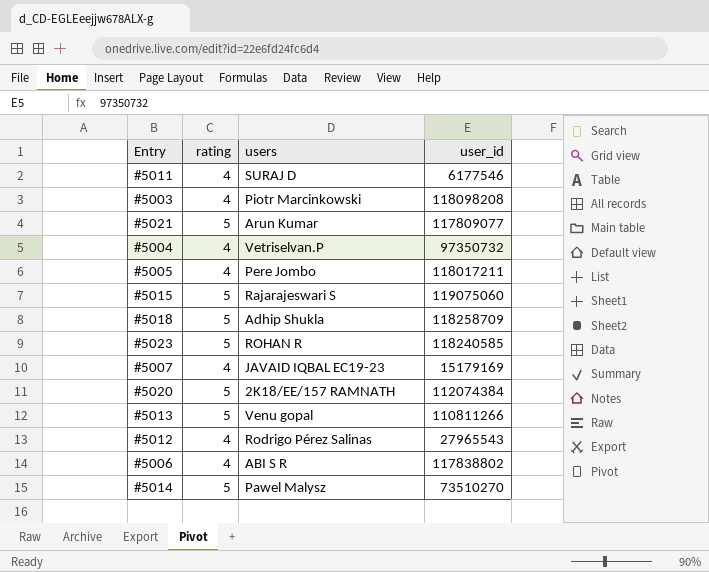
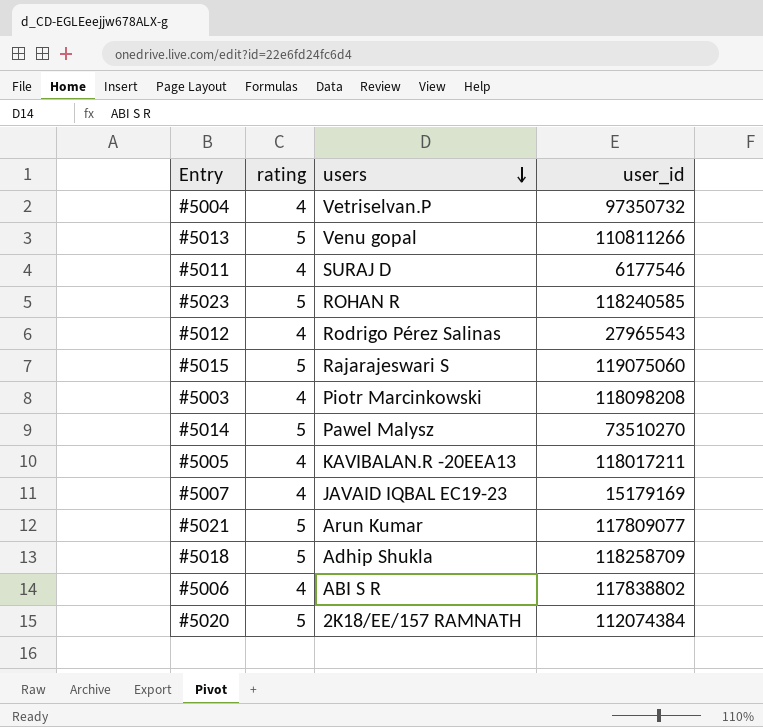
row order: none -> users descending
#5005 | users: Pere Jombo -> KAVIBALAN.R -20EEA13

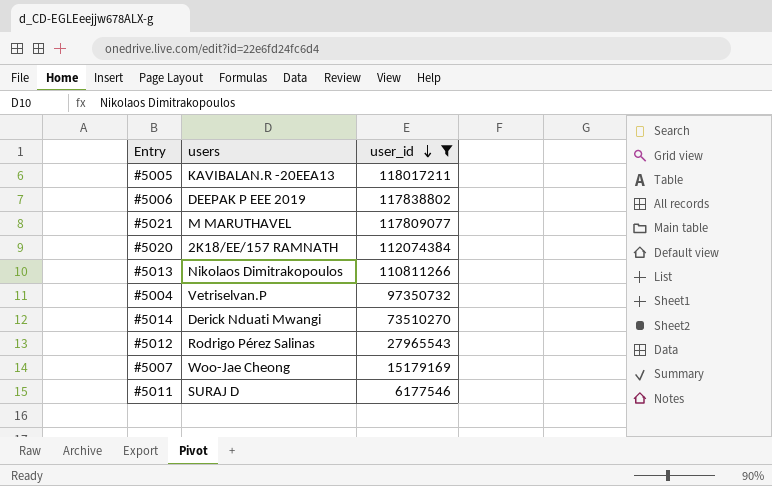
filter: none -> user_id <= 118017211
row order: users descending -> user_id descending
column rating | position: 2 -> none
#5006 | users: ABI S R -> DEEPAK P EEE 2019
#5021 | users: Arun Kumar -> M MARUTHAVEL
#5013 | users: Venu gopal -> Nikolaos Dimitrakopoulos
#5014 | users: Pawel Malysz -> Derick Nduati Mwangi
#5007 | users: JAVAID IQBAL EC19-23 -> Woo-Jae Cheong

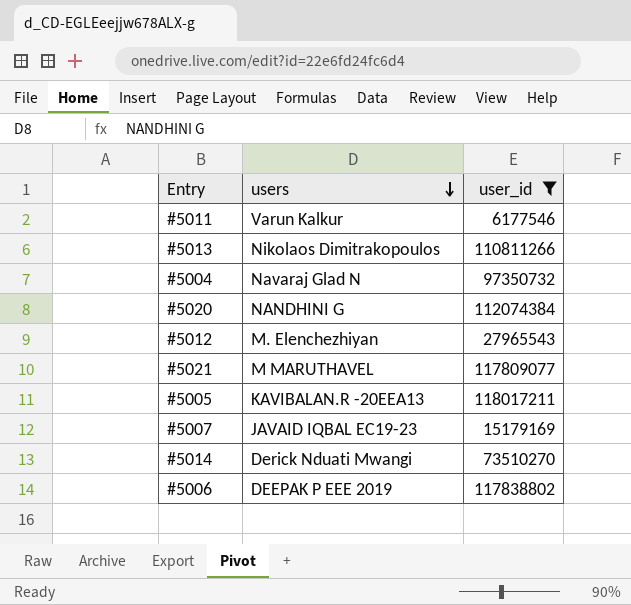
row order: user_id descending -> users descending
#5011 | users: SURAJ D -> Varun Kalkur
#5004 | users: Vetriselvan.P -> Navaraj Glad N
#5020 | users: 2K18/EE/157 RAMNATH -> NANDHINI G
#5012 | users: Rodrigo Pérez Salinas -> M. Elenchezhiyan
#5007 | users: Woo-Jae Cheong -> JAVAID IQBAL EC19-23

